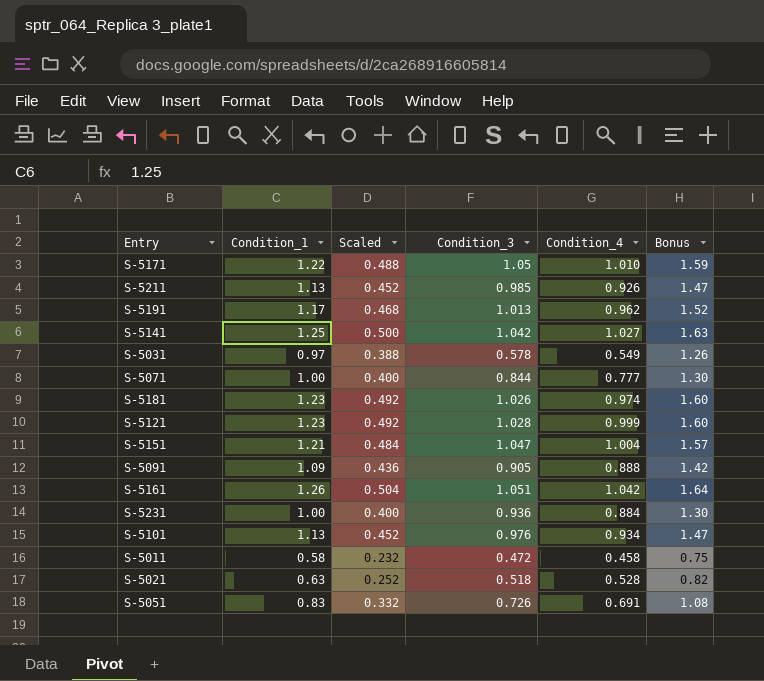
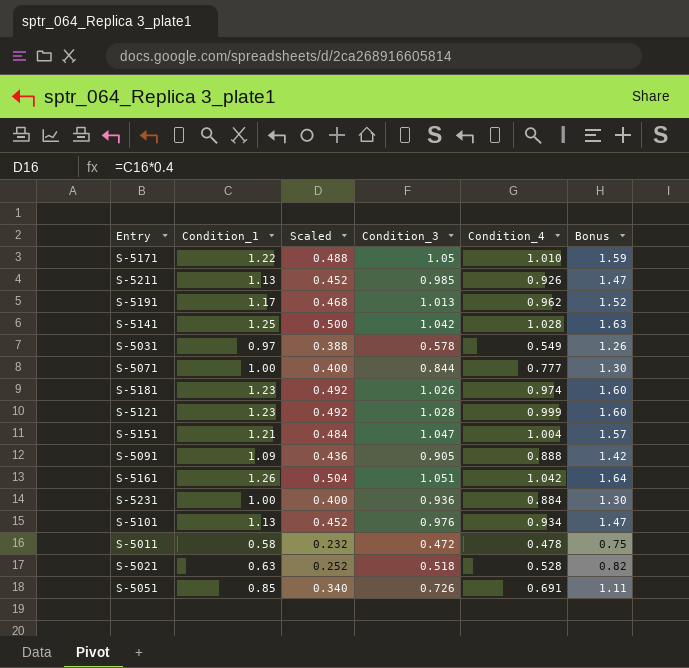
S-5141 | Condition_4: 1.027 -> 1.028
S-5011 | Condition_4: 0.458 -> 0.478
S-5051 | Condition_1: 0.83 -> 0.85
S-5051 | Scaled: 0.332 -> 0.340
S-5051 | Bonus: 1.08 -> 1.11

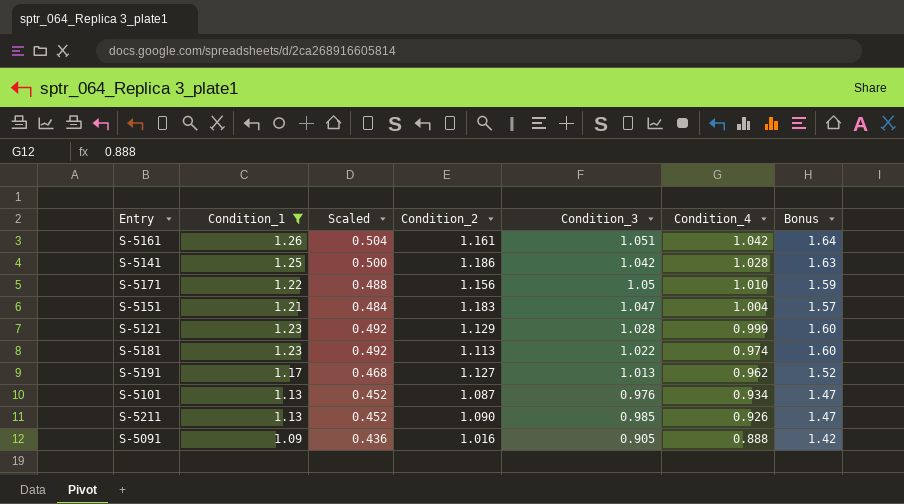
filter: none -> Condition_1 >= 1.09
row order: none -> Condition_4 descending
column Condition_2 | position: none -> 4
S-5181 | Condition_3: 1.026 -> 1.022

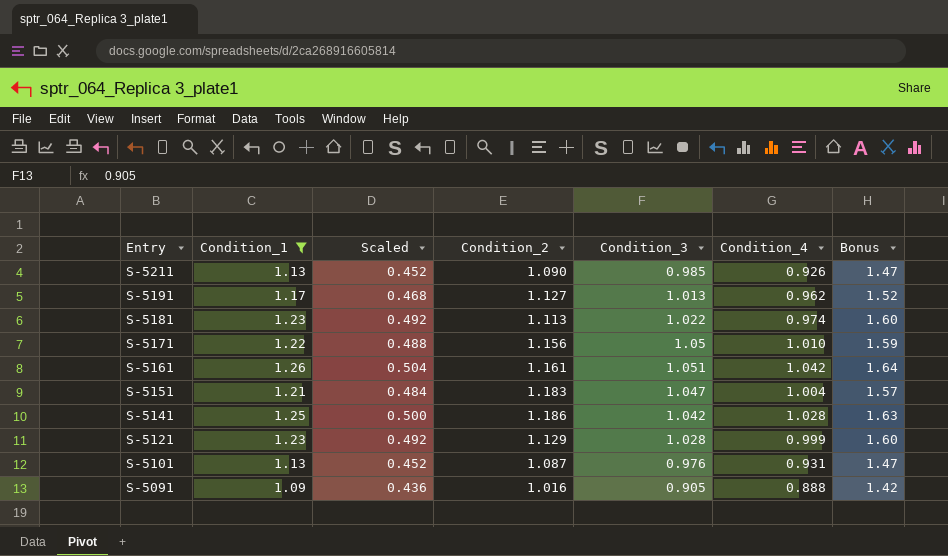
row order: Condition_4 descending -> Entry descending
S-5101 | Condition_4: 0.934 -> 0.931

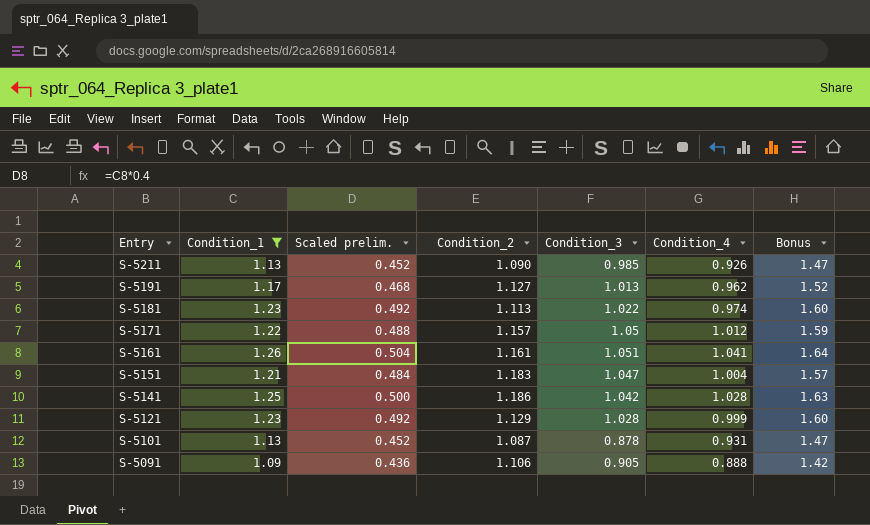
column name: Scaled -> Scaled prelim.
S-5171 | Condition_2: 1.156 -> 1.157
S-5171 | Condition_4: 1.010 -> 1.012
S-5161 | Condition_4: 1.042 -> 1.041
S-5101 | Condition_3: 0.976 -> 0.878
S-5091 | Condition_2: 1.016 -> 1.106

